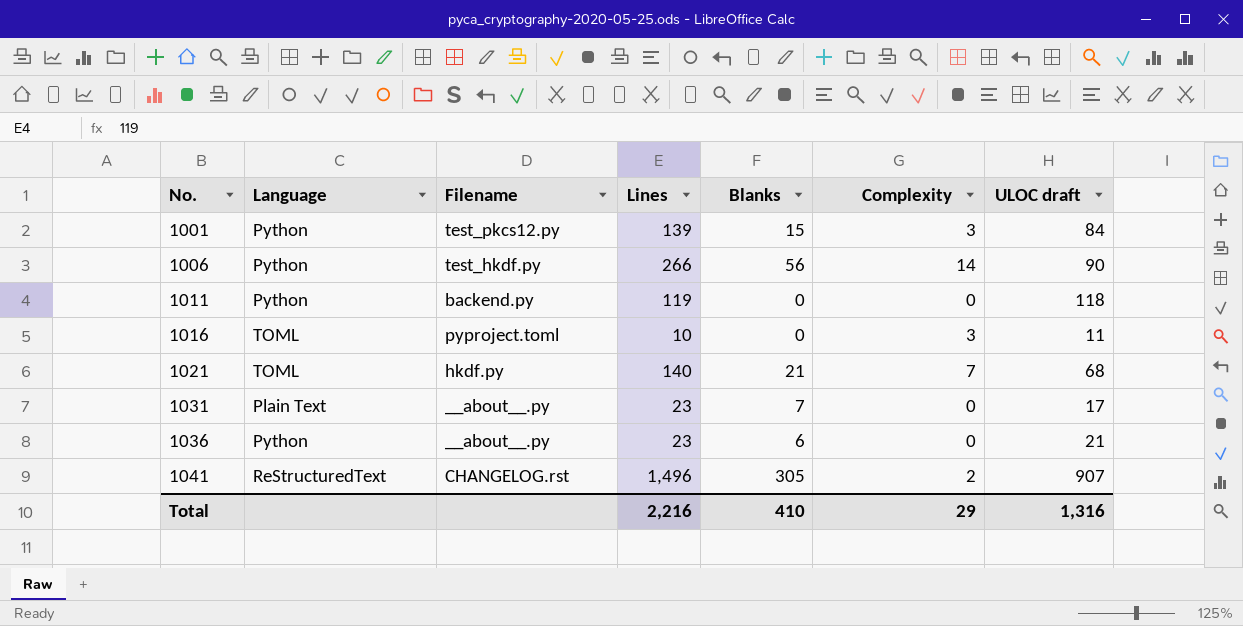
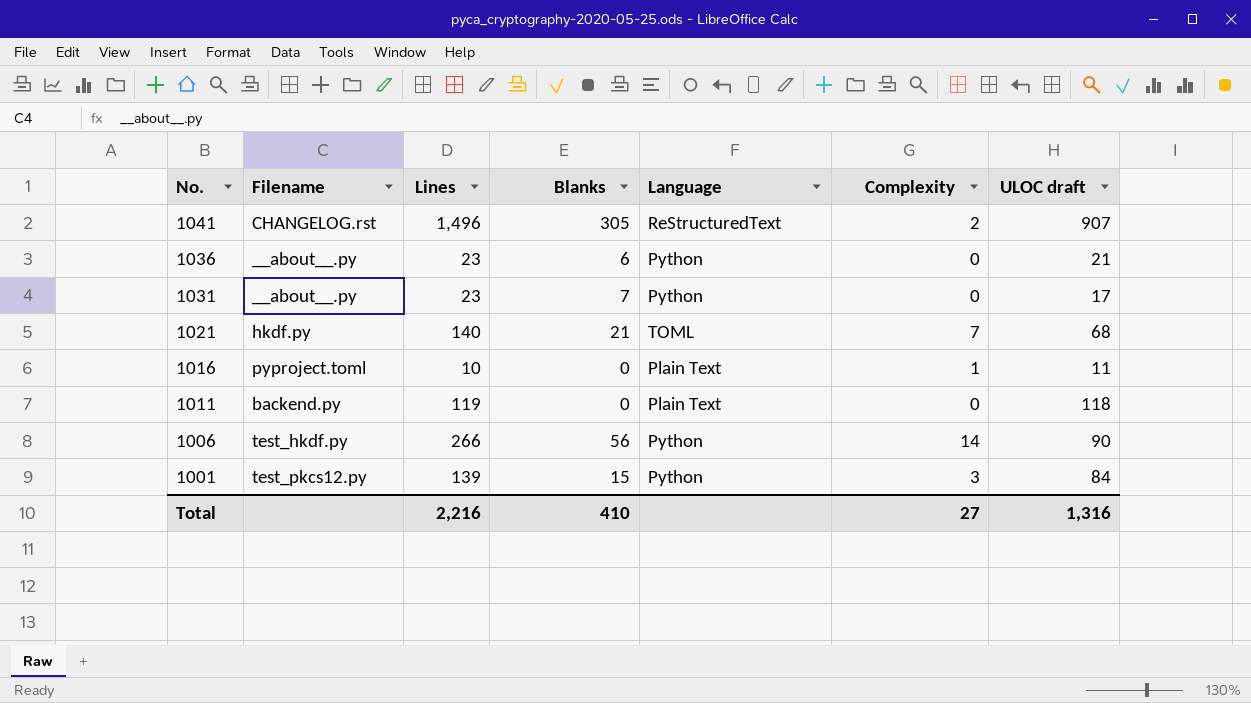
row order: No. ascending -> No. descending
column Language | position: 2 -> 5
1031 | Language: Plain Text -> Python
1016 | Language: TOML -> Plain Text
1016 | Complexity: 3 -> 1
1011 | Language: Python -> Plain Text
Total | Complexity: 29 -> 27

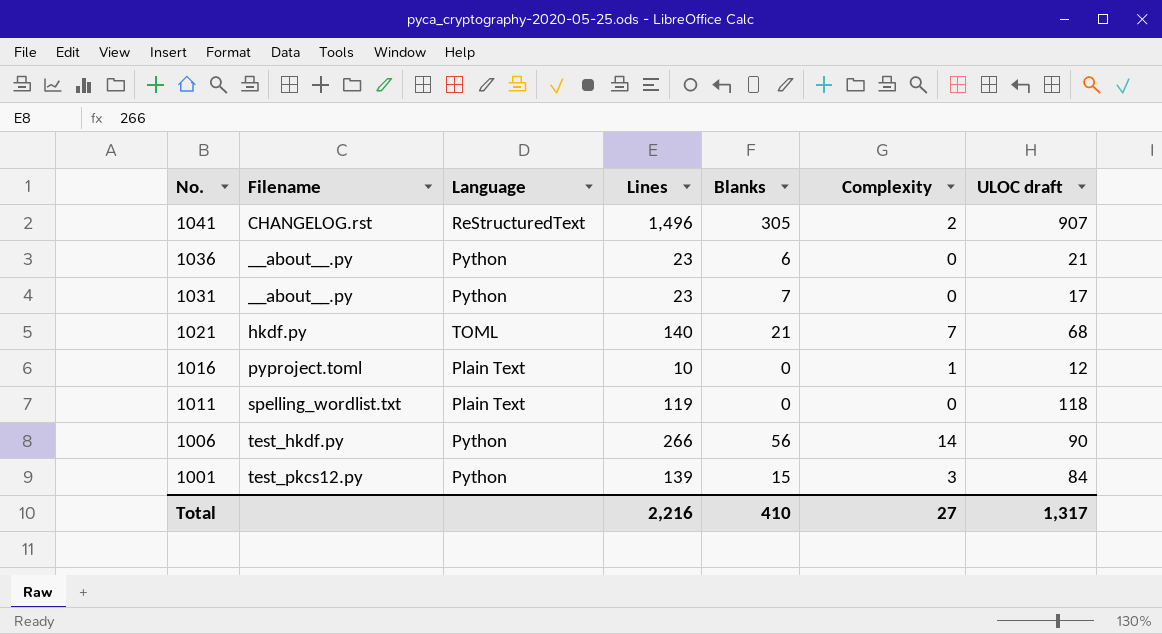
column Language | position: 5 -> 3
1016 | ULOC draft: 11 -> 12
1011 | Filename: backend.py -> spelling_wordlist.txt
Total | ULOC draft: 1,316 -> 1,317

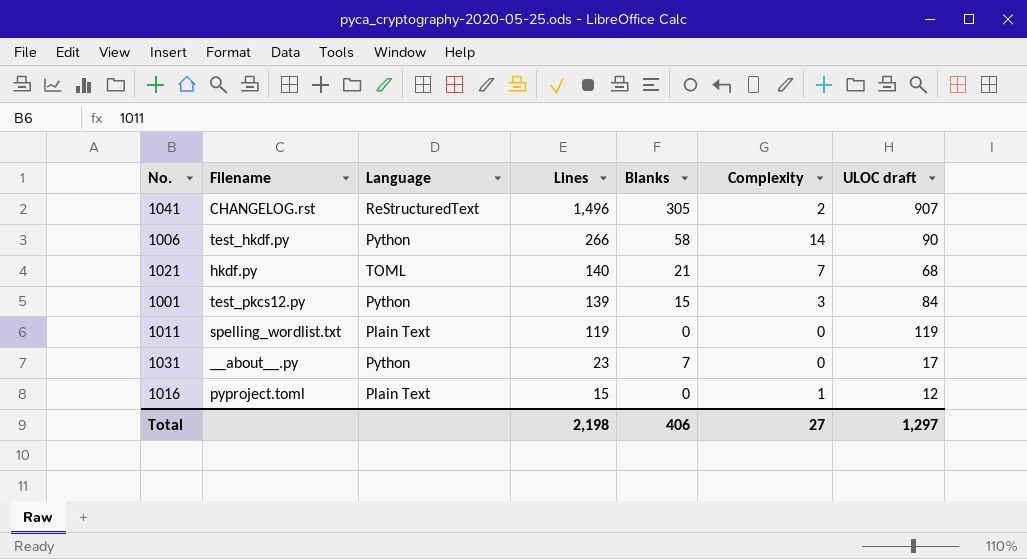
row order: No. descending -> Lines descending
row 1036: __about__.py | Python | 23 | 6 | 0 | 21 -> none
1006 | Blanks: 56 -> 58
1011 | ULOC draft: 118 -> 119
1016 | Lines: 10 -> 15
Total | Lines: 2,216 -> 2,198
Total | Blanks: 410 -> 406
Total | ULOC draft: 1,317 -> 1,297

